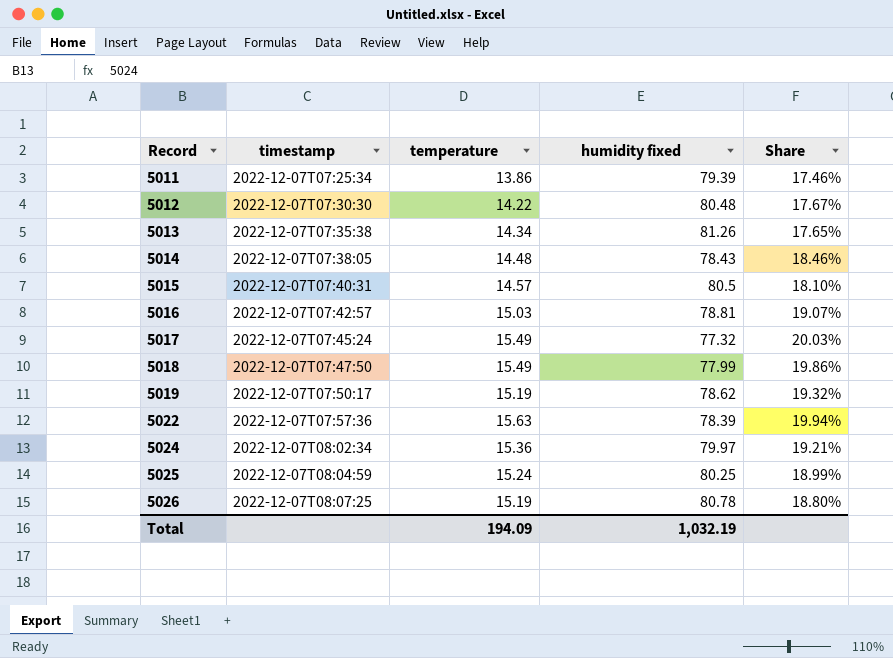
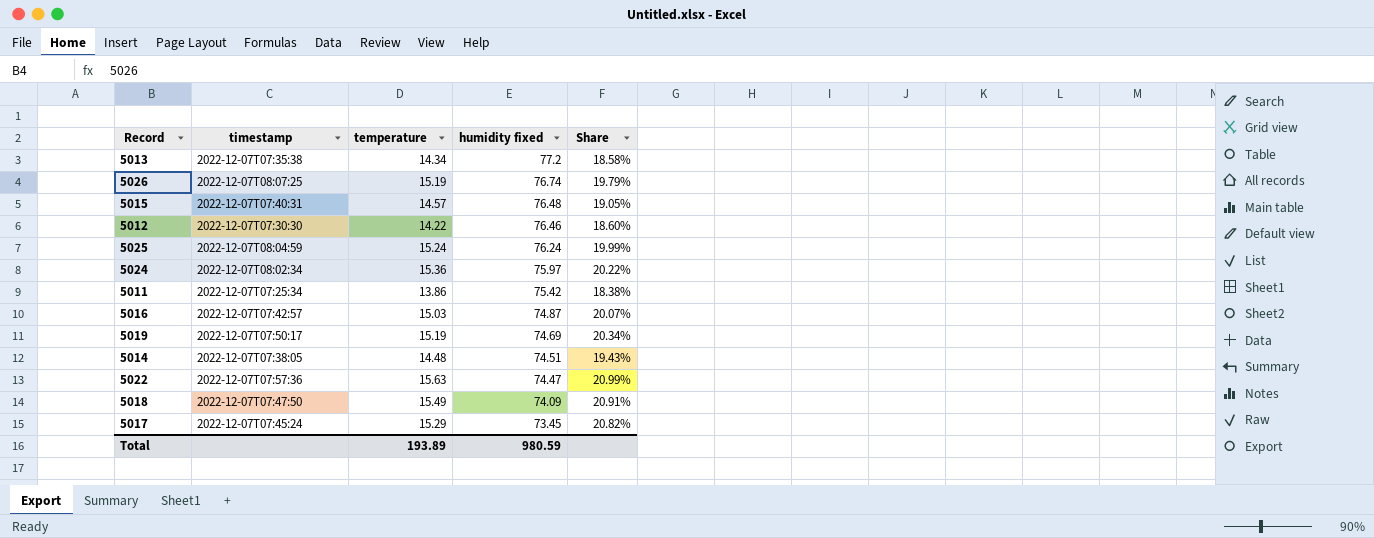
row order: Record ascending -> humidity fixed descending
5013 | humidity fixed: 81.26 -> 77.2
5013 | Share: 17.65% -> 18.58%
5026 | humidity fixed: 80.78 -> 76.74
5026 | Share: 18.80% -> 19.79%
5015 | humidity fixed: 80.5 -> 76.48
5015 | Share: 18.10% -> 19.05%
5012 | humidity fixed: 80.48 -> 76.46
5012 | Share: 17.67% -> 18.60%
5025 | humidity fixed: 80.25 -> 76.24
5025 | Share: 18.99% -> 19.99%
5024 | humidity fixed: 79.97 -> 75.97
5024 | Share: 19.21% -> 20.22%
5011 | humidity fixed: 79.39 -> 75.42
5011 | Share: 17.46% -> 18.38%
5016 | humidity fixed: 78.81 -> 74.87
5016 | Share: 19.07% -> 20.07%
5019 | humidity fixed: 78.62 -> 74.69
5019 | Share: 19.32% -> 20.34%
5014 | humidity fixed: 78.43 -> 74.51
5014 | Share: 18.46% -> 19.43%
5022 | humidity fixed: 78.39 -> 74.47
5022 | Share: 19.94% -> 20.99%
5018 | humidity fixed: 77.99 -> 74.09
5018 | Share: 19.86% -> 20.91%
5017 | temperature: 15.49 -> 15.29
5017 | humidity fixed: 77.32 -> 73.45
5017 | Share: 20.03% -> 20.82%
Total | temperature: 194.09 -> 193.89
Total | humidity fixed: 1,032.19 -> 980.59

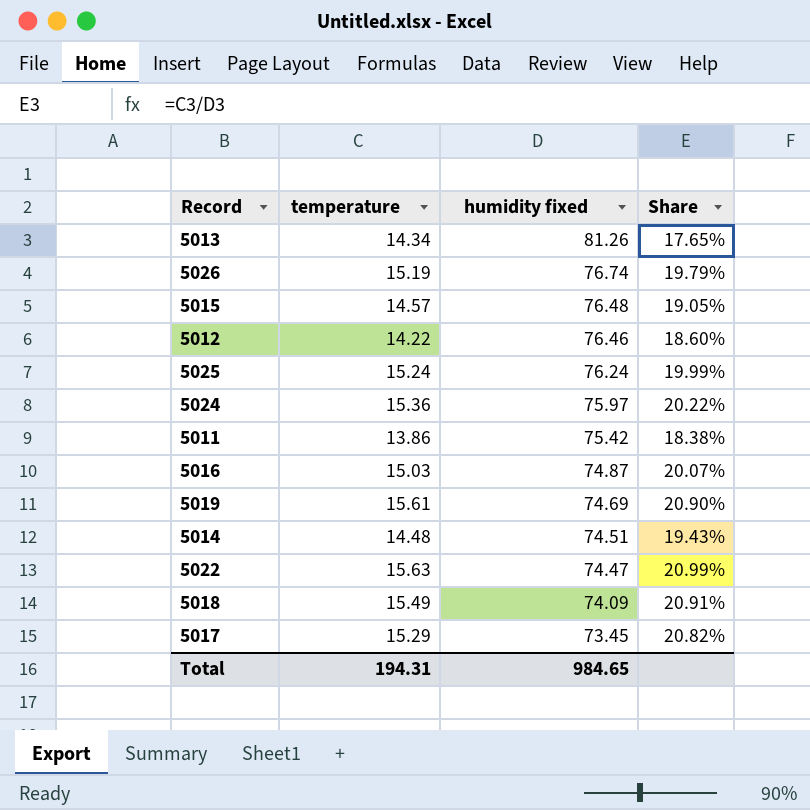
column timestamp | position: 2 -> none
5013 | humidity fixed: 77.2 -> 81.26
5013 | Share: 18.58% -> 17.65%
5019 | temperature: 15.19 -> 15.61
5019 | Share: 20.34% -> 20.90%
Total | temperature: 193.89 -> 194.31
Total | humidity fixed: 980.59 -> 984.65

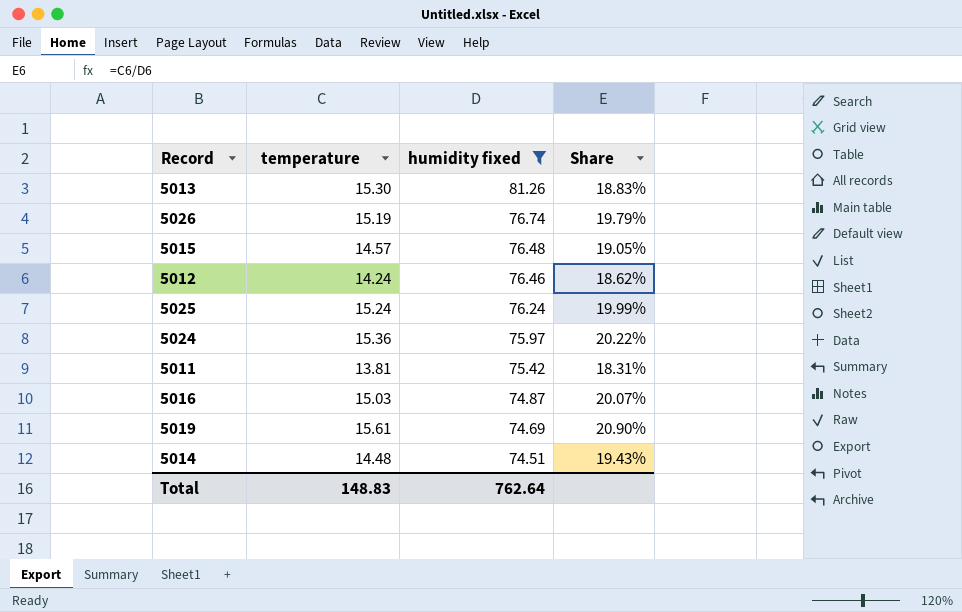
filter: none -> humidity fixed >= 74.51
5013 | temperature: 14.34 -> 15.30
5013 | Share: 17.65% -> 18.83%
5012 | temperature: 14.22 -> 14.24
5012 | Share: 18.60% -> 18.62%
5011 | temperature: 13.86 -> 13.81
5011 | Share: 18.38% -> 18.31%
Total | temperature: 194.31 -> 148.83
Total | humidity fixed: 984.65 -> 762.64

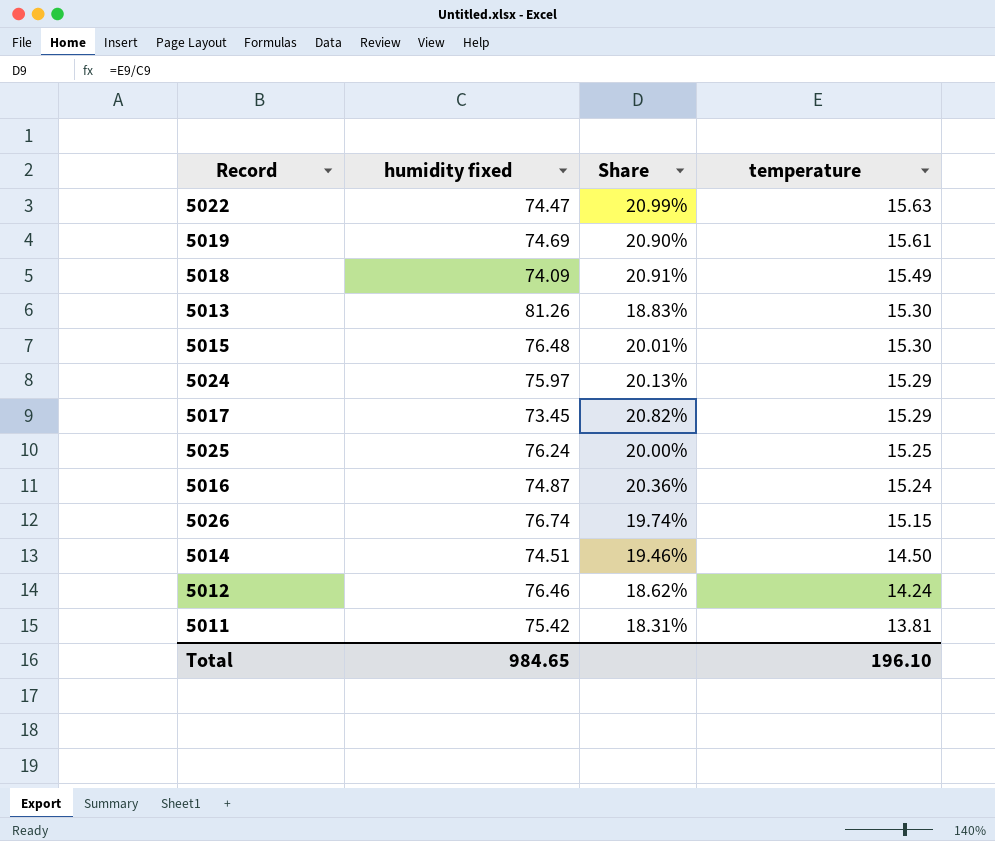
filter: humidity fixed >= 74.51 -> none
row order: humidity fixed descending -> temperature descending
column temperature | position: 2 -> 4
5015 | Share: 19.05% -> 20.01%
5015 | temperature: 14.57 -> 15.30
5024 | Share: 20.22% -> 20.13%
5024 | temperature: 15.36 -> 15.29
5025 | Share: 19.99% -> 20.00%
5025 | temperature: 15.24 -> 15.25
5016 | Share: 20.07% -> 20.36%
5016 | temperature: 15.03 -> 15.24
5026 | Share: 19.79% -> 19.74%
5026 | temperature: 15.19 -> 15.15
5014 | Share: 19.43% -> 19.46%
5014 | temperature: 14.48 -> 14.50
Total | humidity fixed: 762.64 -> 984.65
Total | temperature: 148.83 -> 196.10

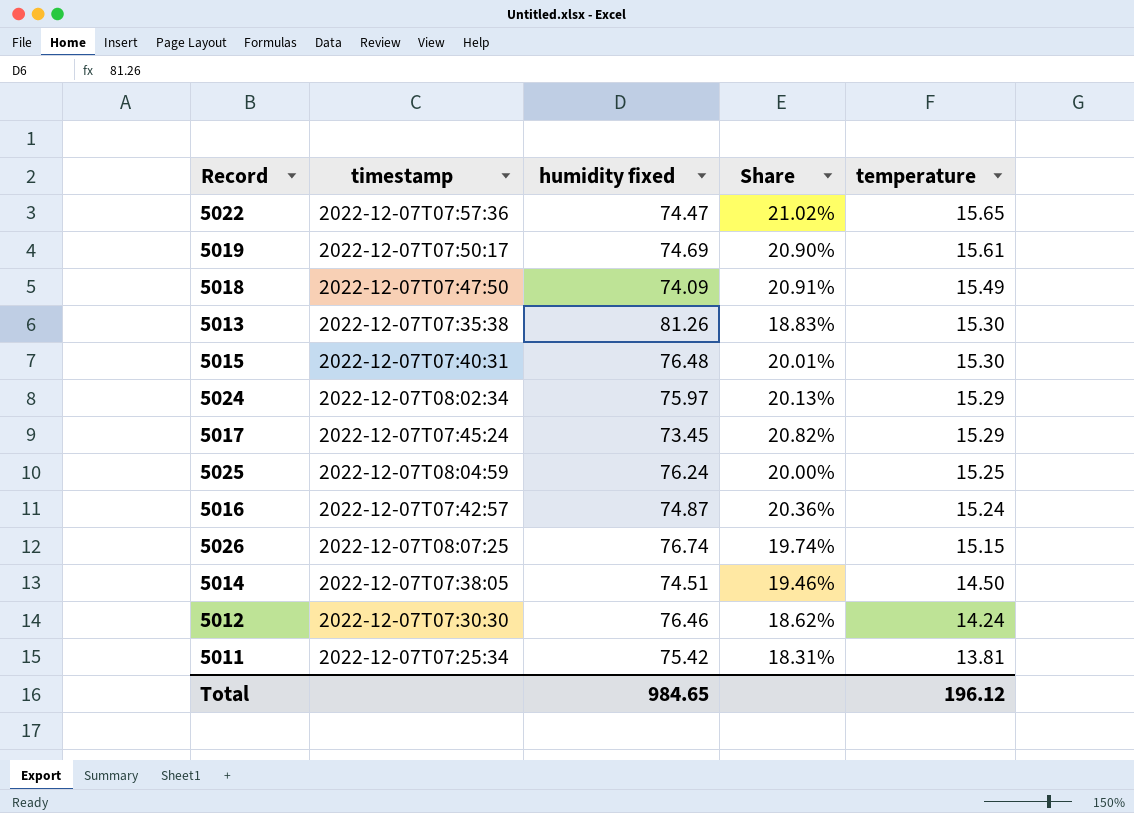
column timestamp | position: none -> 2
5022 | Share: 20.99% -> 21.02%
5022 | temperature: 15.63 -> 15.65
Total | temperature: 196.10 -> 196.12

